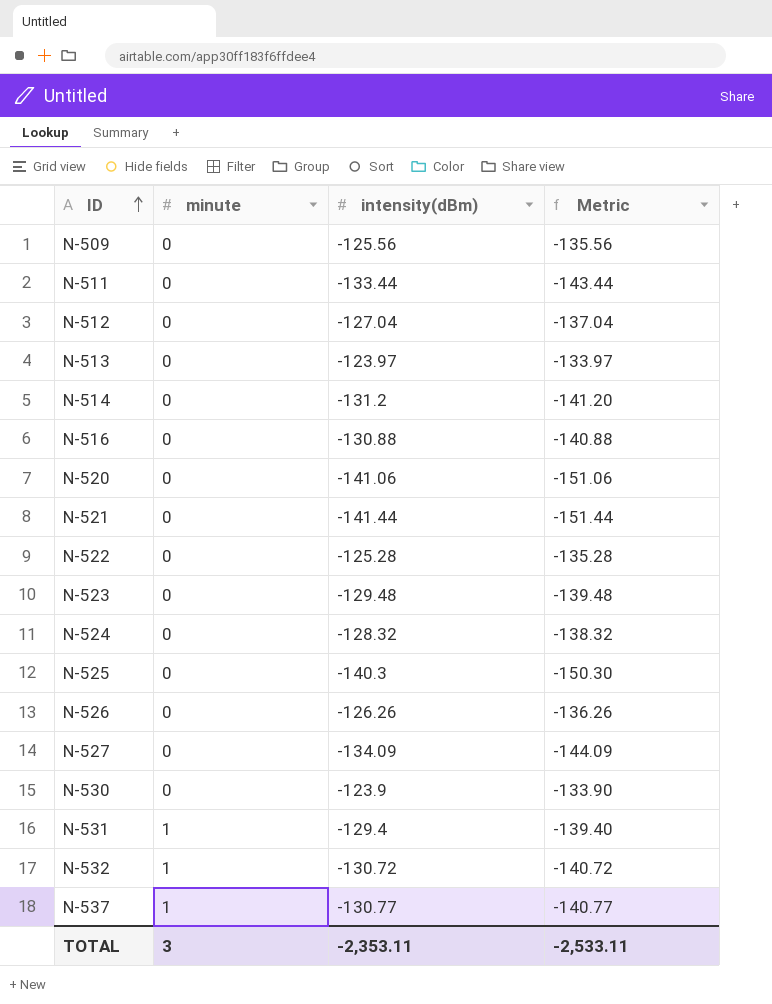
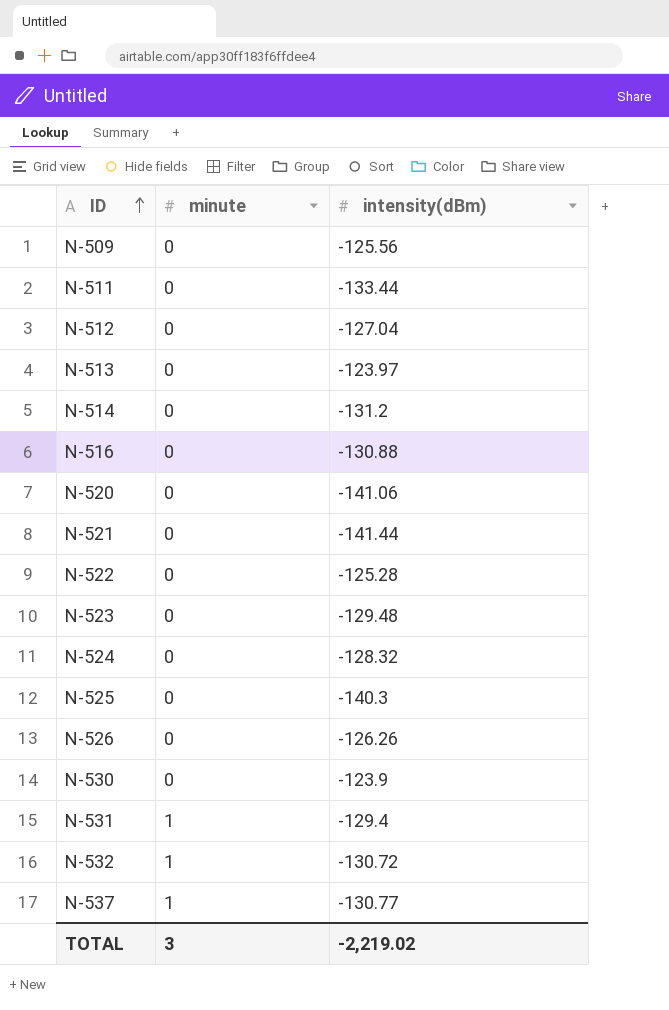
column Metric | formula: [intensity(dBm)] - 10 -> none
row N-527: 0 | -134.09 | -144.09 -> none
TOTAL | intensity(dBm): -2,353.11 -> -2,219.02

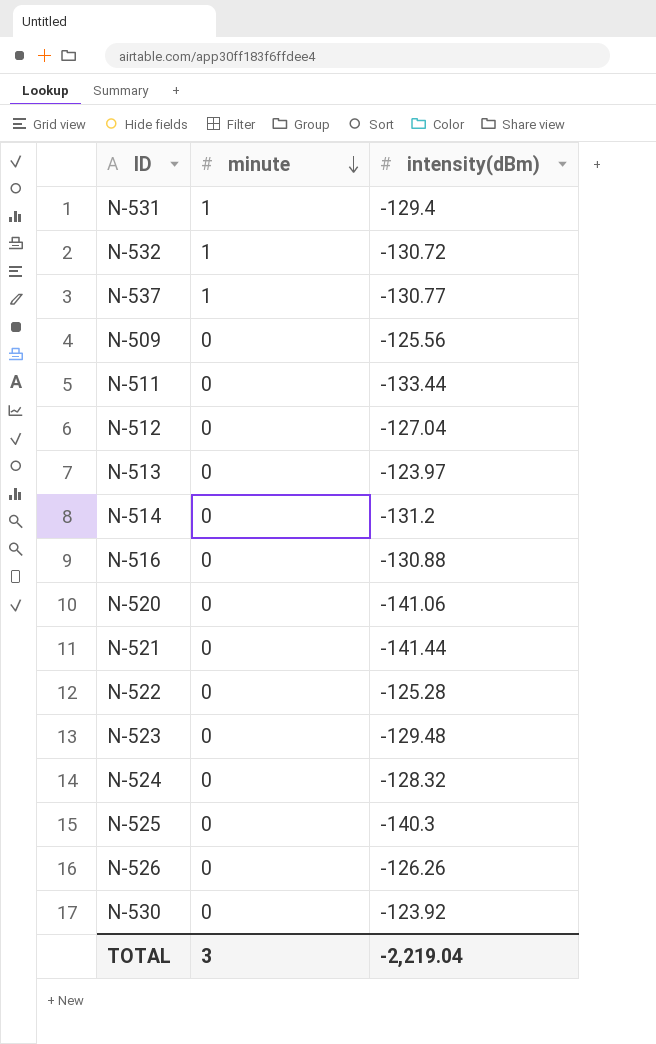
row order: ID ascending -> minute descending
N-530 | intensity(dBm): -123.9 -> -123.92
TOTAL | intensity(dBm): -2,219.02 -> -2,219.04

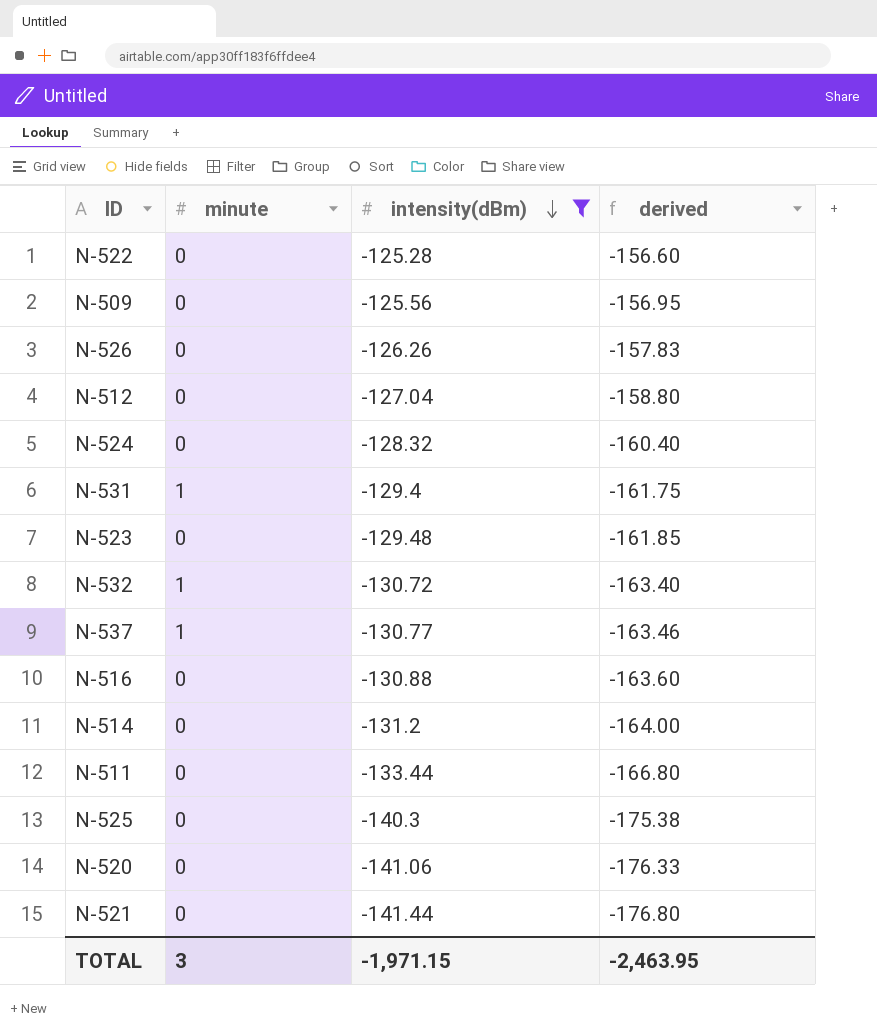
filter: none -> intensity(dBm) <= -125.28
row order: minute descending -> intensity(dBm) descending
column derived | formula: none -> [intensity(dBm)] * 1.25
TOTAL | intensity(dBm): -2,219.04 -> -1,971.15

